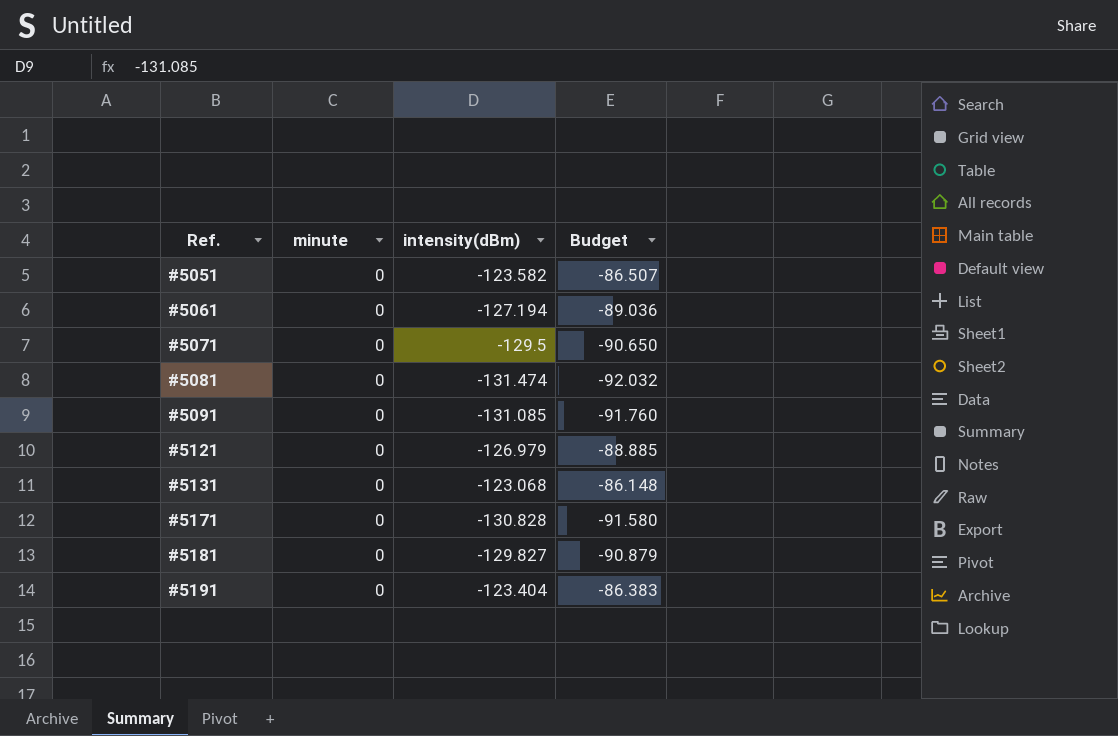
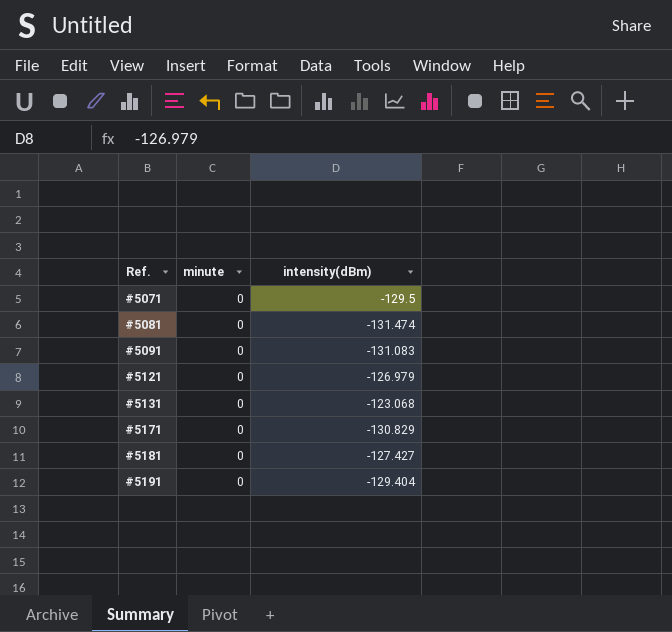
column Budget | formula: [intensity(dBm)] * 0.7 -> none
row #5051: 0 | -123.582 | -86.507 -> none
row #5061: 0 | -127.194 | -89.036 -> none
#5091 | intensity(dBm): -131.085 -> -131.083
#5171 | intensity(dBm): -130.828 -> -130.829
#5181 | intensity(dBm): -129.827 -> -127.427
#5191 | intensity(dBm): -123.404 -> -129.404

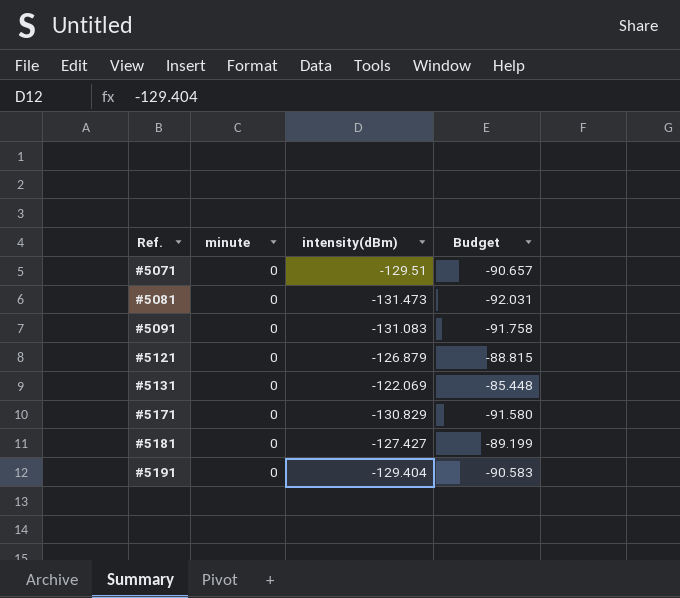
column Budget | formula: none -> [intensity(dBm)] * 0.7
#5071 | intensity(dBm): -129.5 -> -129.51
#5081 | intensity(dBm): -131.474 -> -131.473
#5121 | intensity(dBm): -126.979 -> -126.879
#5131 | intensity(dBm): -123.068 -> -122.069

